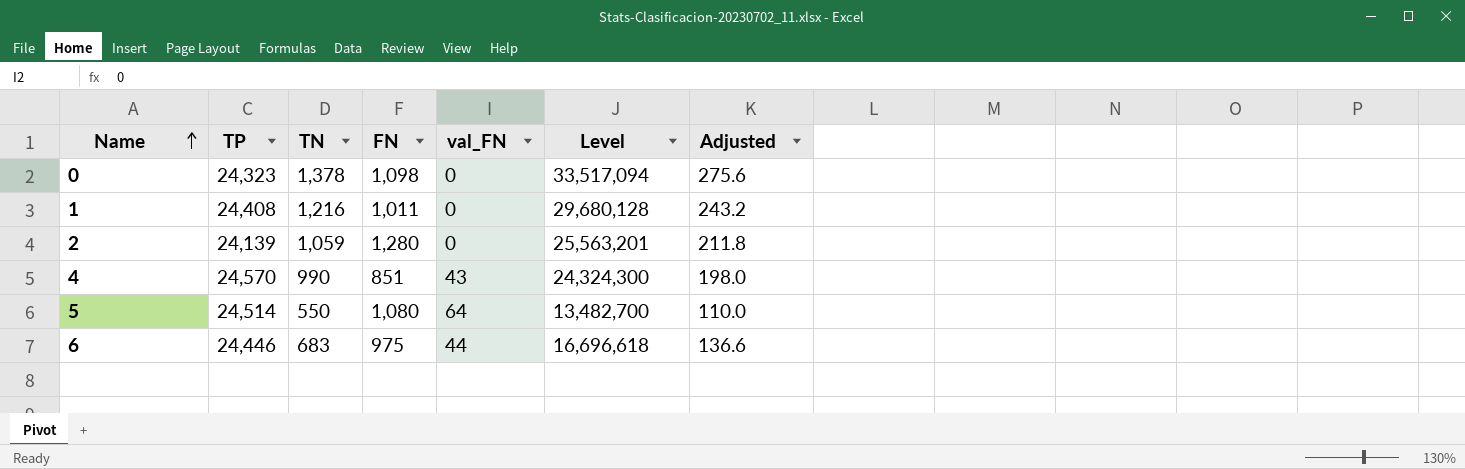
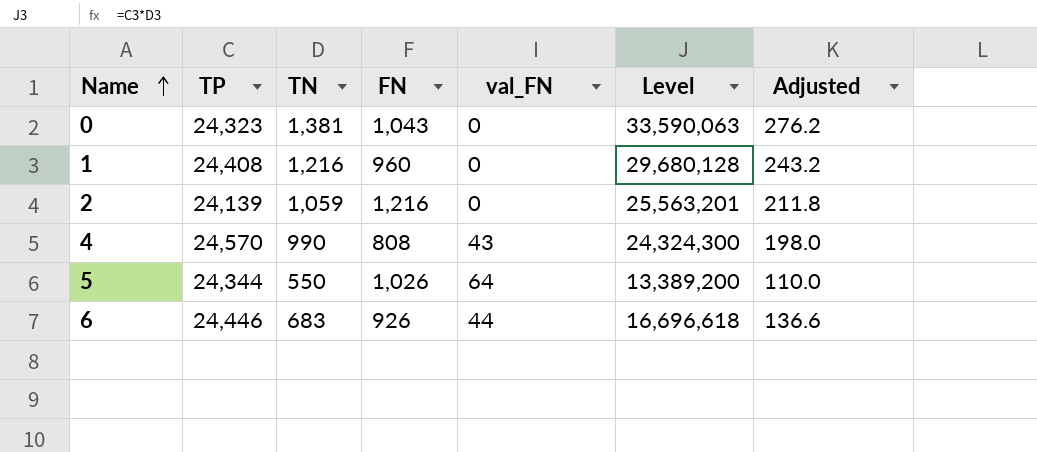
0 | TN: 1,378 -> 1,381
0 | FN: 1,098 -> 1,043
0 | Level: 33,517,094 -> 33,590,063
0 | Adjusted: 275.6 -> 276.2
1 | FN: 1,011 -> 960
2 | FN: 1,280 -> 1,216
4 | FN: 851 -> 808
5 | TP: 24,514 -> 24,344
5 | FN: 1,080 -> 1,026
5 | Level: 13,482,700 -> 13,389,200
6 | FN: 975 -> 926

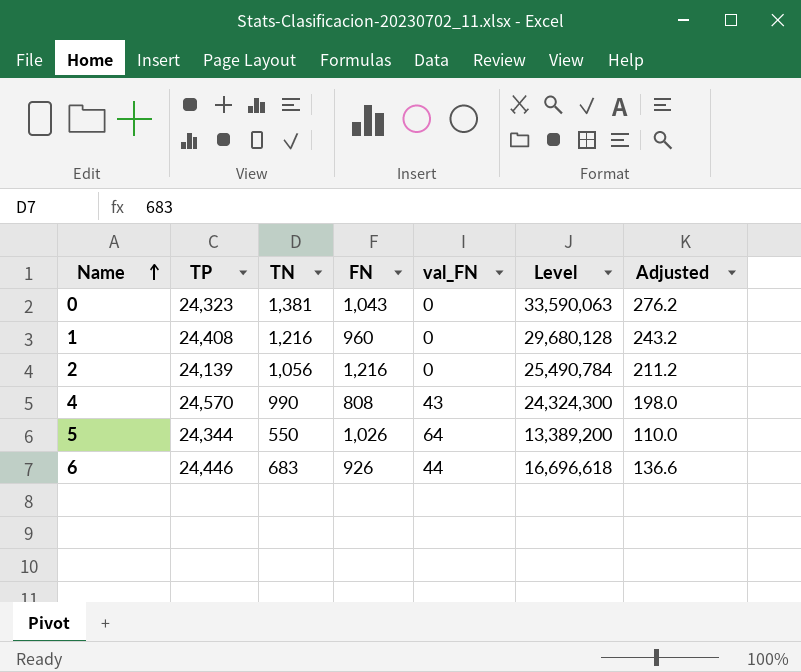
2 | TN: 1,059 -> 1,056
2 | Level: 25,563,201 -> 25,490,784
2 | Adjusted: 211.8 -> 211.2

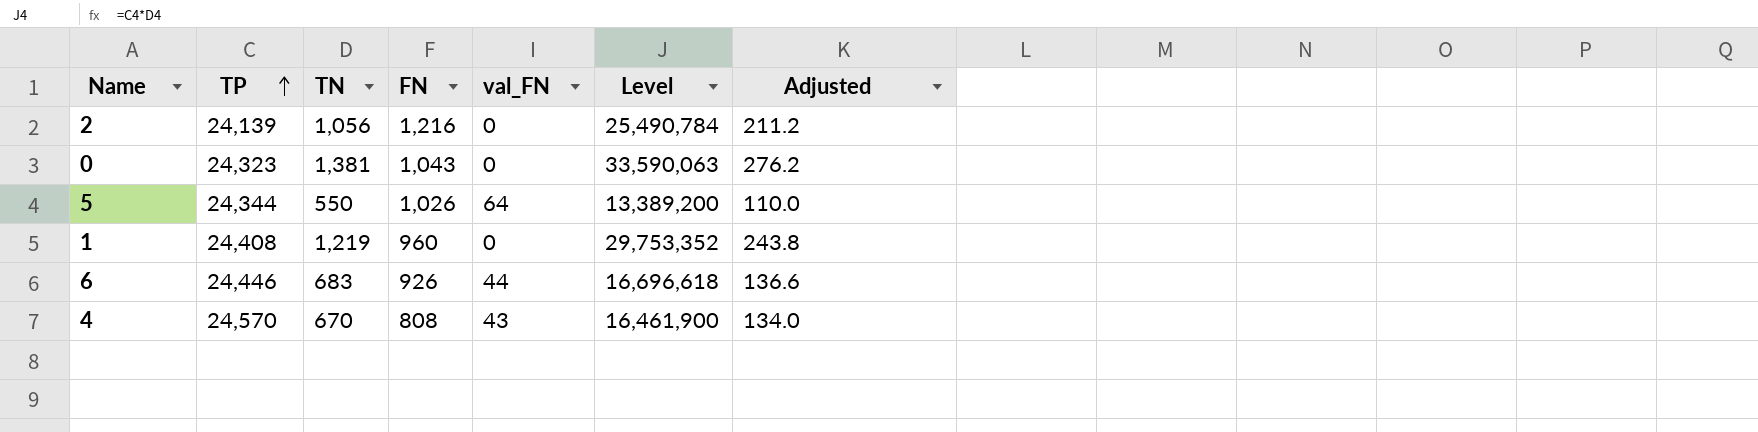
row order: Name ascending -> TP ascending
1 | TN: 1,216 -> 1,219
1 | Level: 29,680,128 -> 29,753,352
1 | Adjusted: 243.2 -> 243.8
4 | TN: 990 -> 670
4 | Level: 24,324,300 -> 16,461,900
4 | Adjusted: 198.0 -> 134.0

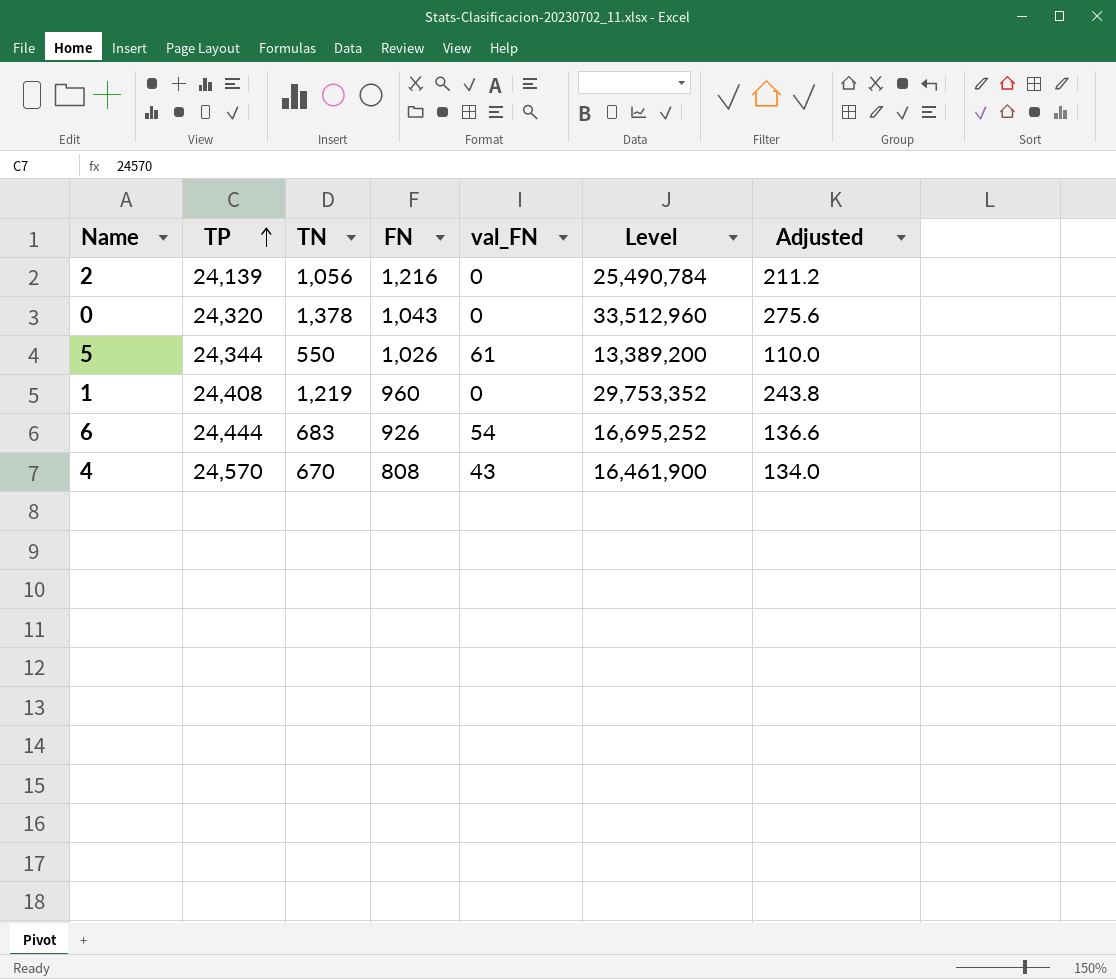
0 | TP: 24,323 -> 24,320
0 | TN: 1,381 -> 1,378
0 | Level: 33,590,063 -> 33,512,960
0 | Adjusted: 276.2 -> 275.6
5 | val_FN: 64 -> 61
6 | TP: 24,446 -> 24,444
6 | val_FN: 44 -> 54
6 | Level: 16,696,618 -> 16,695,252

